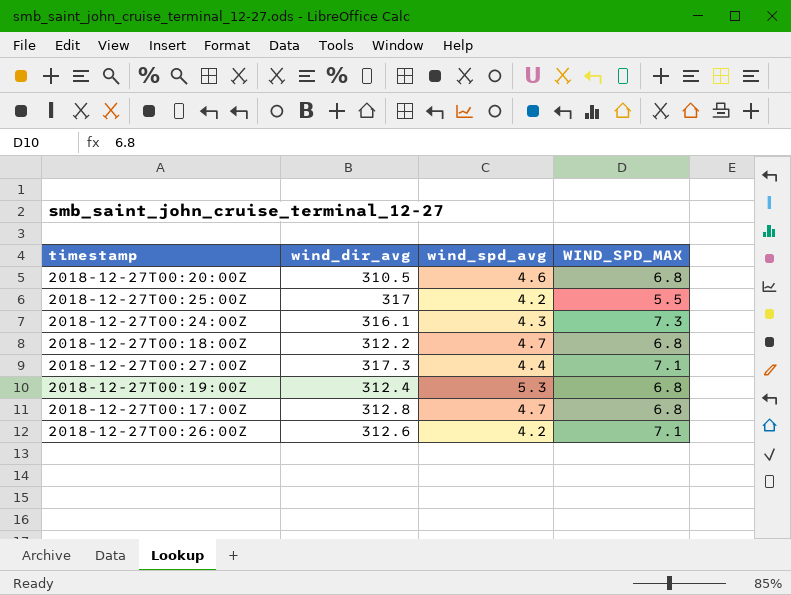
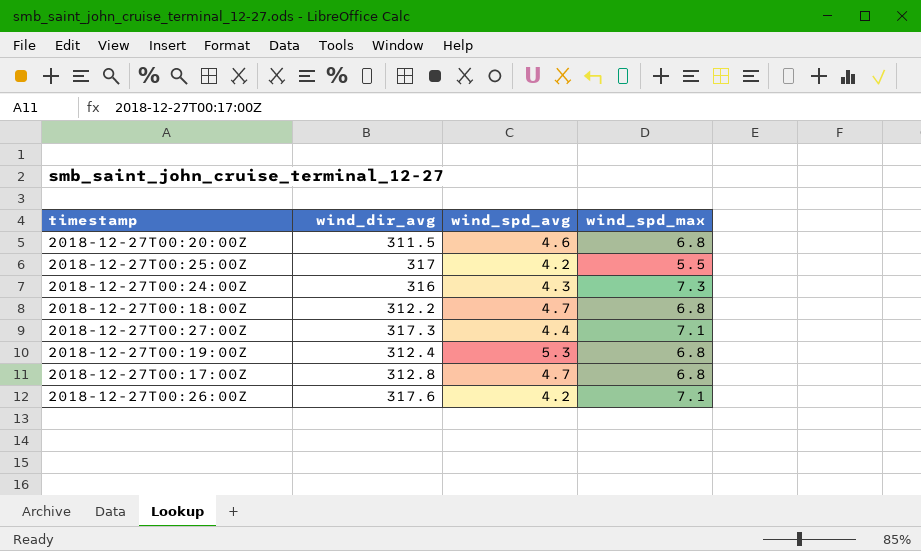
column name: WIND_SPD_MAX -> wind_spd_max
2018-12-27T00:20:00Z | wind_dir_avg: 310.5 -> 311.5
2018-12-27T00:24:00Z | wind_dir_avg: 316.1 -> 316
2018-12-27T00:26:00Z | wind_dir_avg: 312.6 -> 317.6

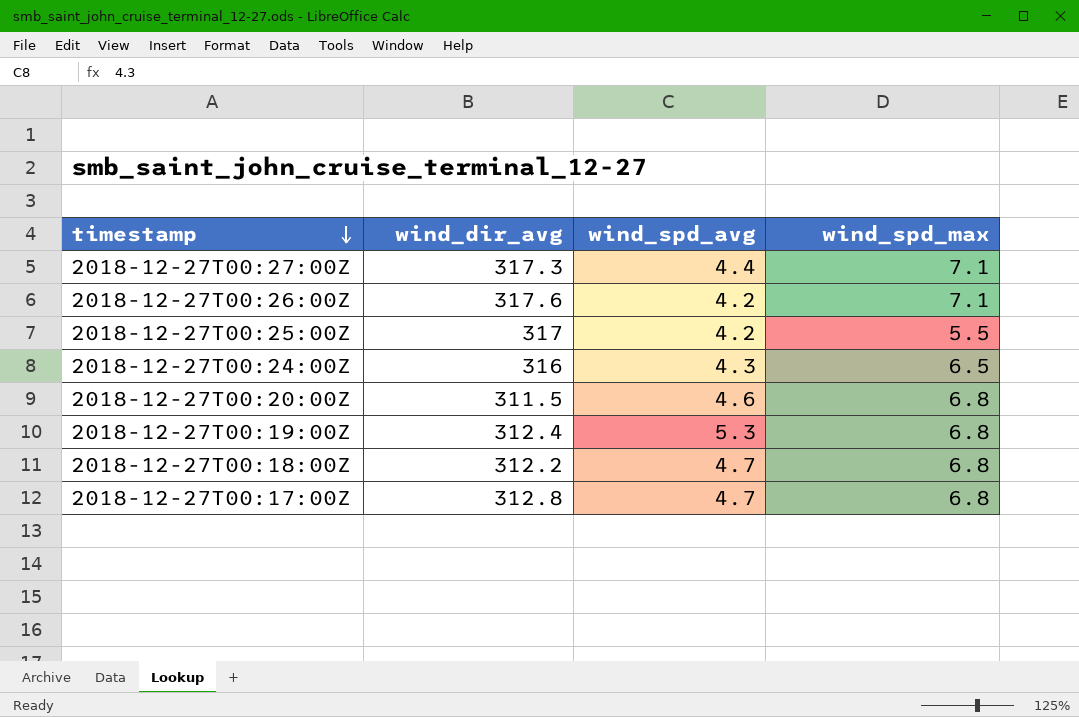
row order: none -> timestamp descending
2018-12-27T00:24:00Z | wind_spd_max: 7.3 -> 6.5

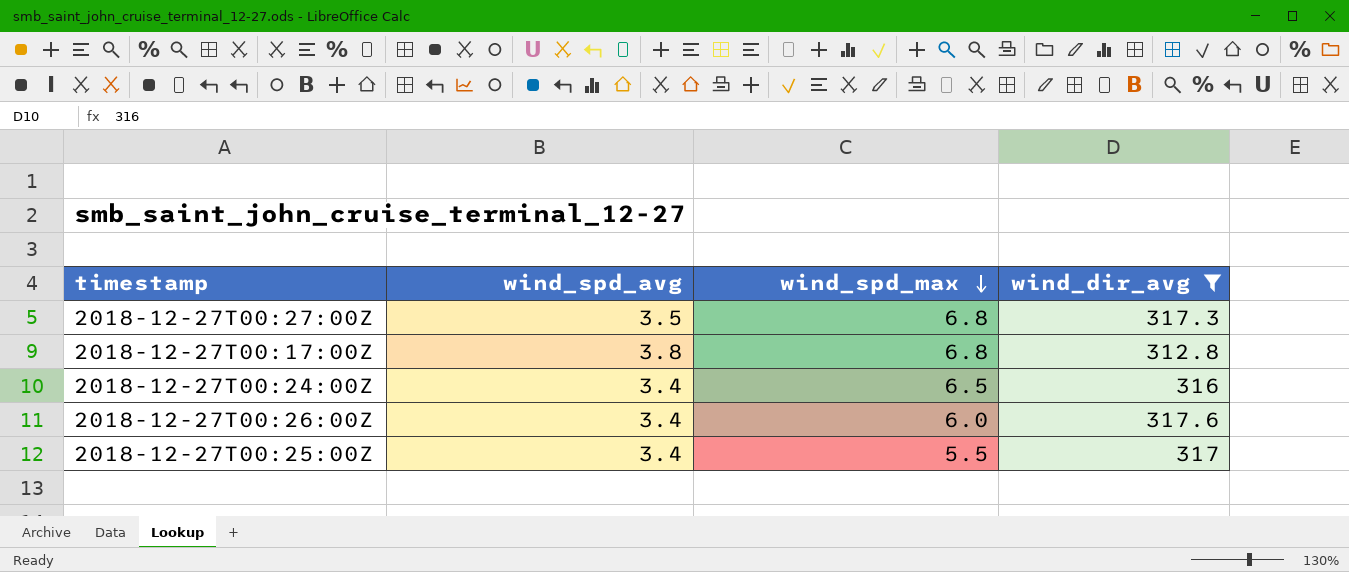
filter: none -> wind_dir_avg >= 312.8
row order: timestamp descending -> wind_spd_max descending
column wind_dir_avg | position: 2 -> 4
2018-12-27T00:27:00Z | wind_spd_avg: 4.4 -> 3.5
2018-12-27T00:27:00Z | wind_spd_max: 7.1 -> 6.8
2018-12-27T00:17:00Z | wind_spd_avg: 4.7 -> 3.8
2018-12-27T00:24:00Z | wind_spd_avg: 4.3 -> 3.4
2018-12-27T00:26:00Z | wind_spd_avg: 4.2 -> 3.4
2018-12-27T00:26:00Z | wind_spd_max: 7.1 -> 6.0
2018-12-27T00:25:00Z | wind_spd_avg: 4.2 -> 3.4

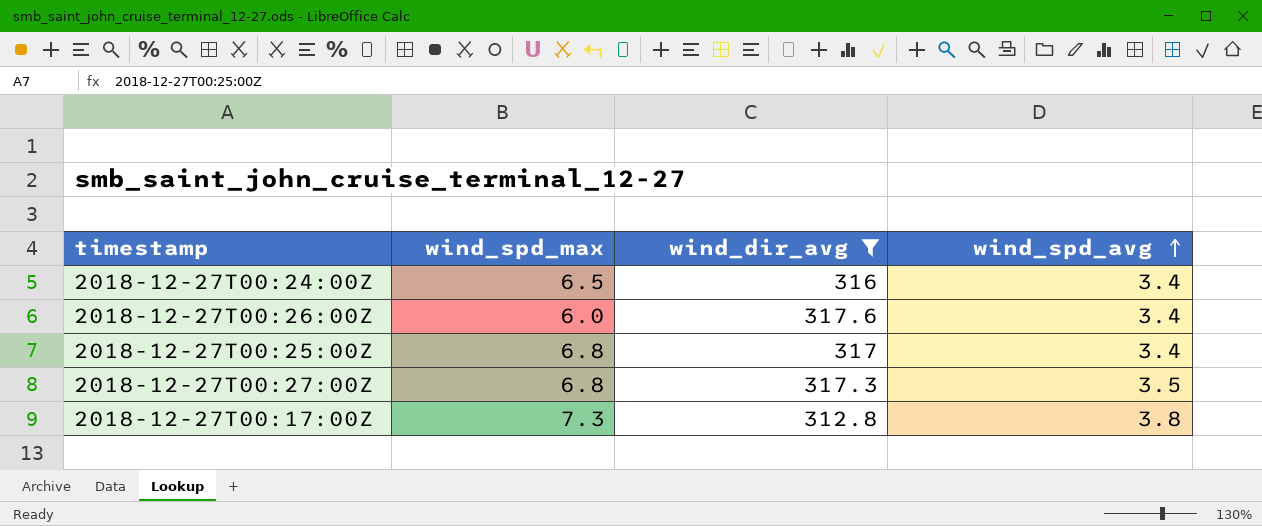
row order: wind_spd_max descending -> wind_spd_avg ascending
column wind_spd_avg | position: 2 -> 4
2018-12-27T00:25:00Z | wind_spd_max: 5.5 -> 6.8
2018-12-27T00:17:00Z | wind_spd_max: 6.8 -> 7.3

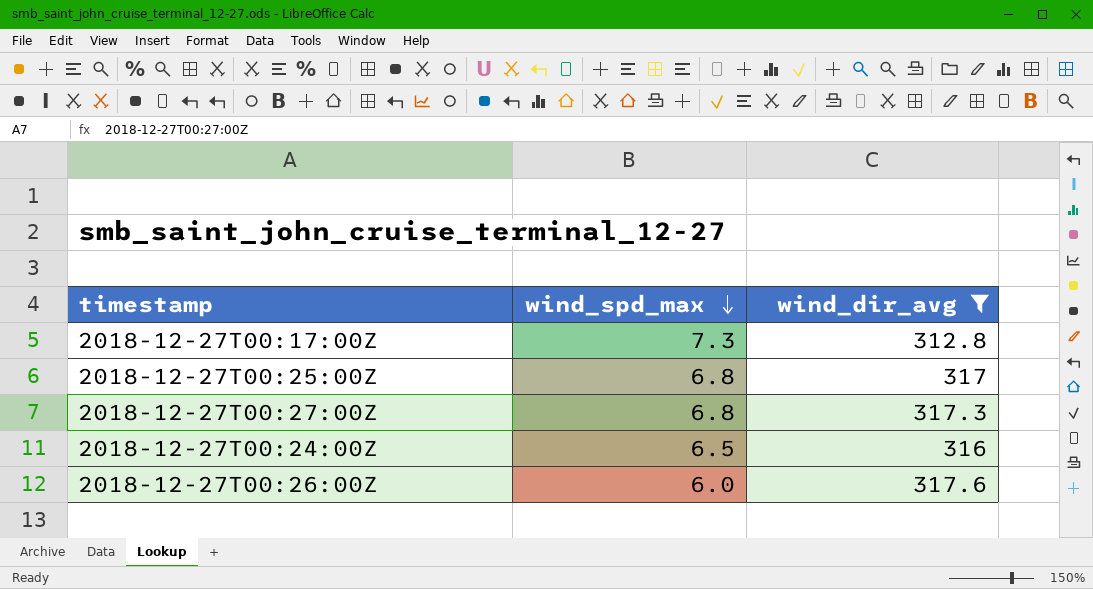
row order: wind_spd_avg ascending -> wind_spd_max descending
column wind_spd_avg | position: 4 -> none

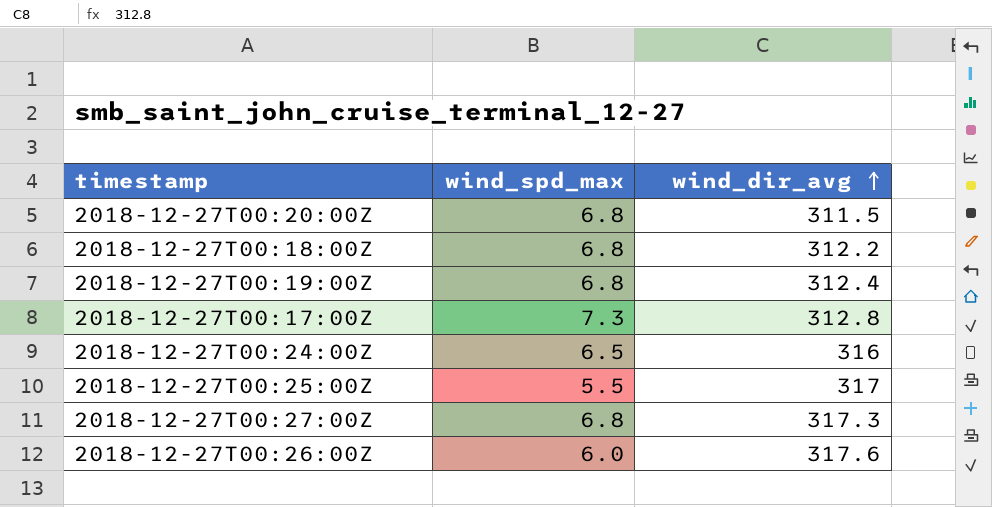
filter: wind_dir_avg >= 312.8 -> none
row order: wind_spd_max descending -> wind_dir_avg ascending
2018-12-27T00:25:00Z | wind_spd_max: 6.8 -> 5.5

